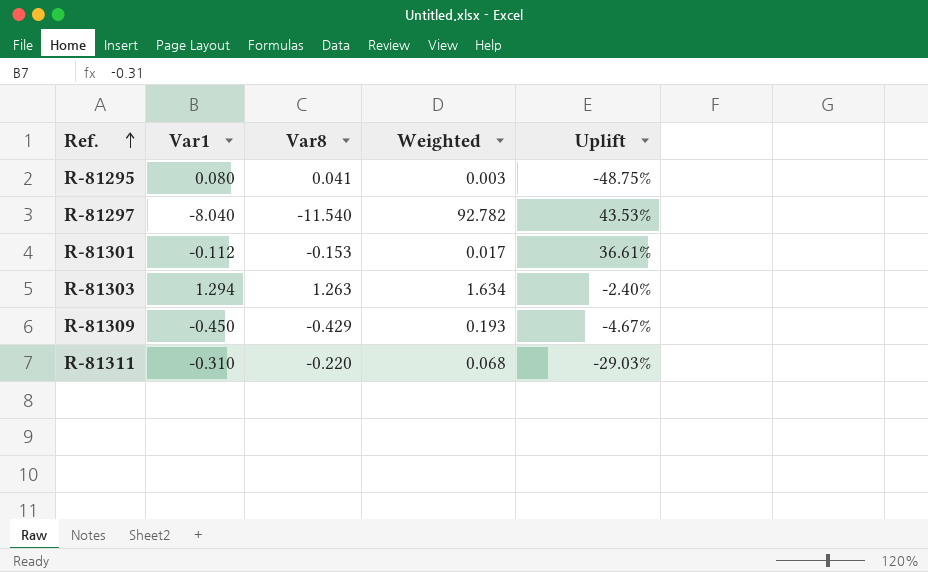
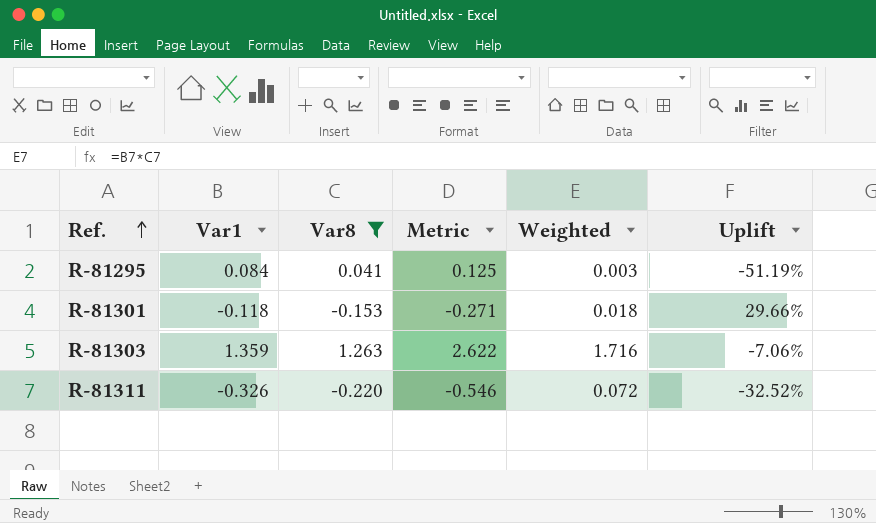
filter: none -> Var8 >= -0.220
column Metric | formula: none -> [Var1] + [Var8]
R-81295 | Var1: 0.080 -> 0.084
R-81295 | Uplift: -48.75% -> -51.19%
R-81301 | Var1: -0.112 -> -0.118
R-81301 | Weighted: 0.017 -> 0.018
R-81301 | Uplift: 36.61% -> 29.66%
R-81303 | Var1: 1.294 -> 1.359
R-81303 | Weighted: 1.634 -> 1.716
R-81303 | Uplift: -2.40% -> -7.06%
R-81311 | Var1: -0.310 -> -0.326
R-81311 | Weighted: 0.068 -> 0.072
R-81311 | Uplift: -29.03% -> -32.52%

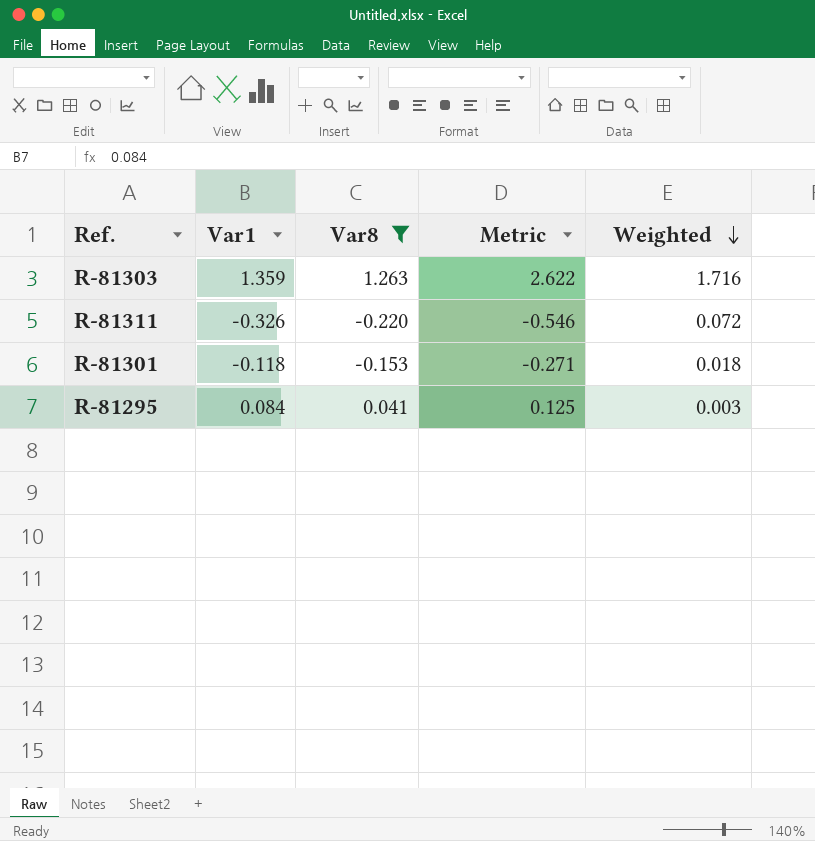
row order: Ref. ascending -> Weighted descending
column Uplift | formula: ([Var8] - [Var1]) / [Var1] -> none

